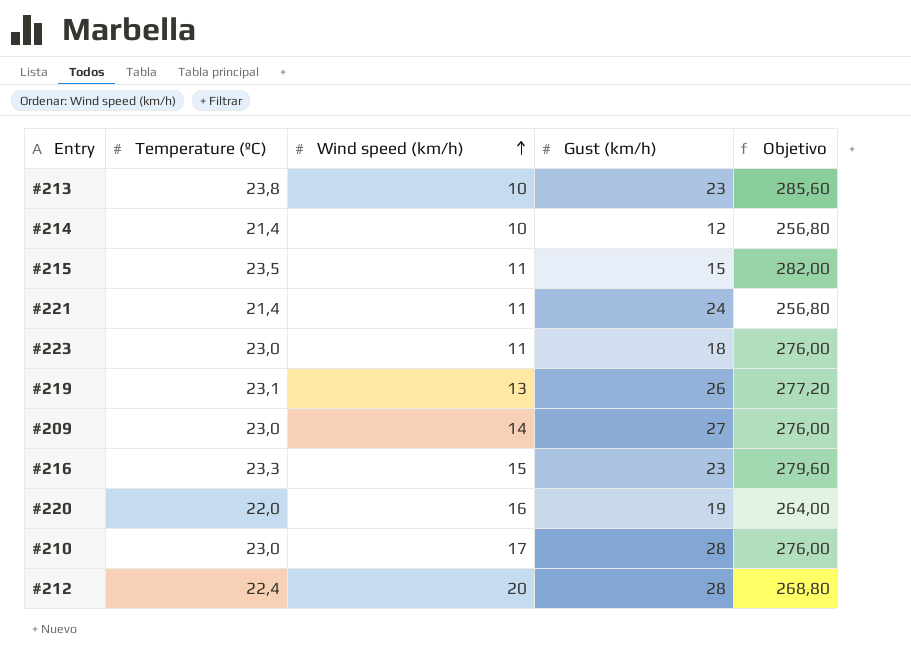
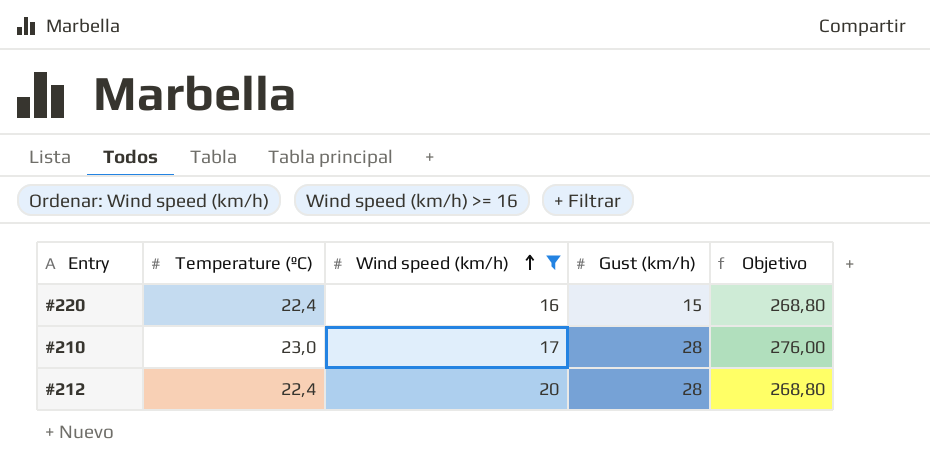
filter: none -> Wind speed (km/h) >= 16
#220 | Temperature (ºC): 22,0 -> 22,4
#220 | Gust (km/h): 19 -> 15
#220 | Objetivo: 264,00 -> 268,80

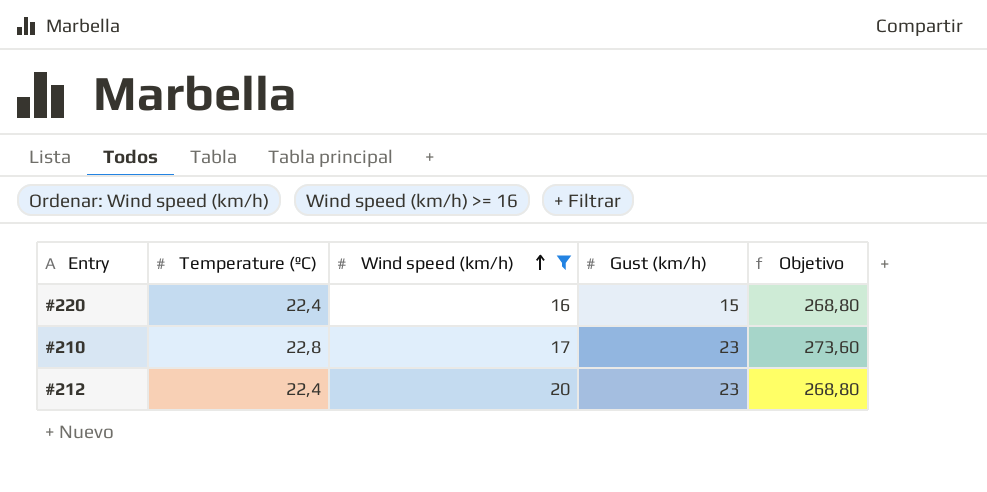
#210 | Temperature (ºC): 23,0 -> 22,8
#210 | Gust (km/h): 28 -> 23
#210 | Objetivo: 276,00 -> 273,60
#212 | Gust (km/h): 28 -> 23

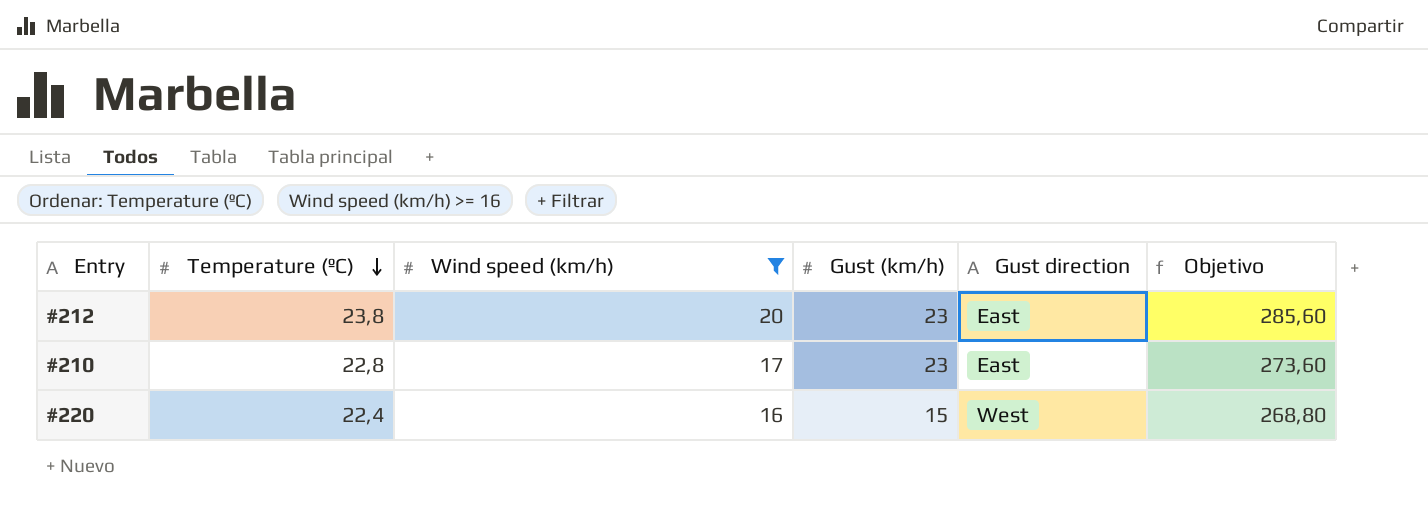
row order: Wind speed (km/h) ascending -> Temperature (ºC) descending
column Gust direction | position: none -> 5
#212 | Temperature (ºC): 22,4 -> 23,8
#212 | Objetivo: 268,80 -> 285,60

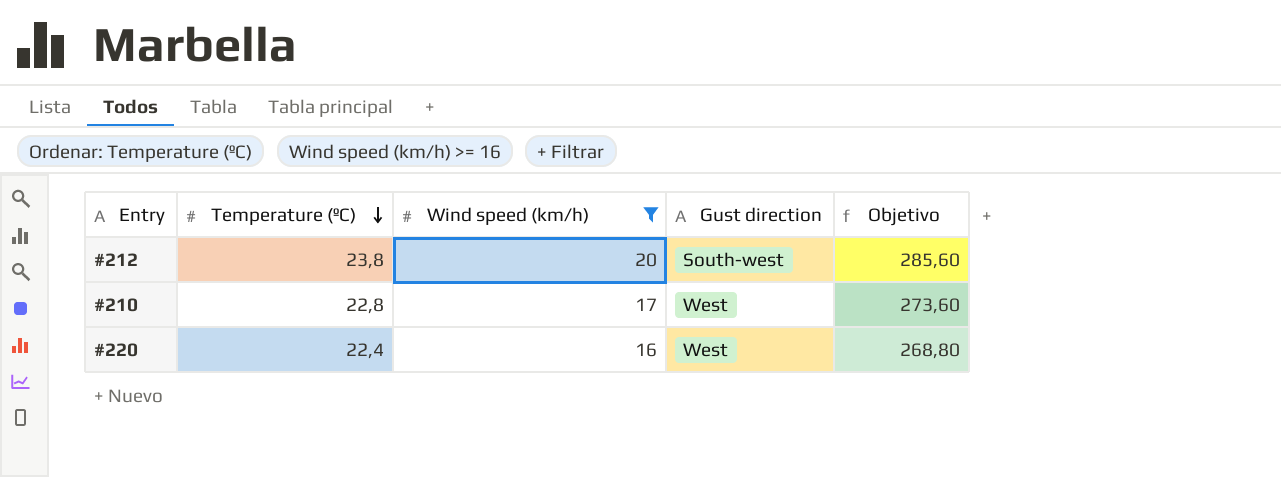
column Gust (km/h) | position: 4 -> none
#212 | Gust direction: East -> South-west
#210 | Gust direction: East -> West

